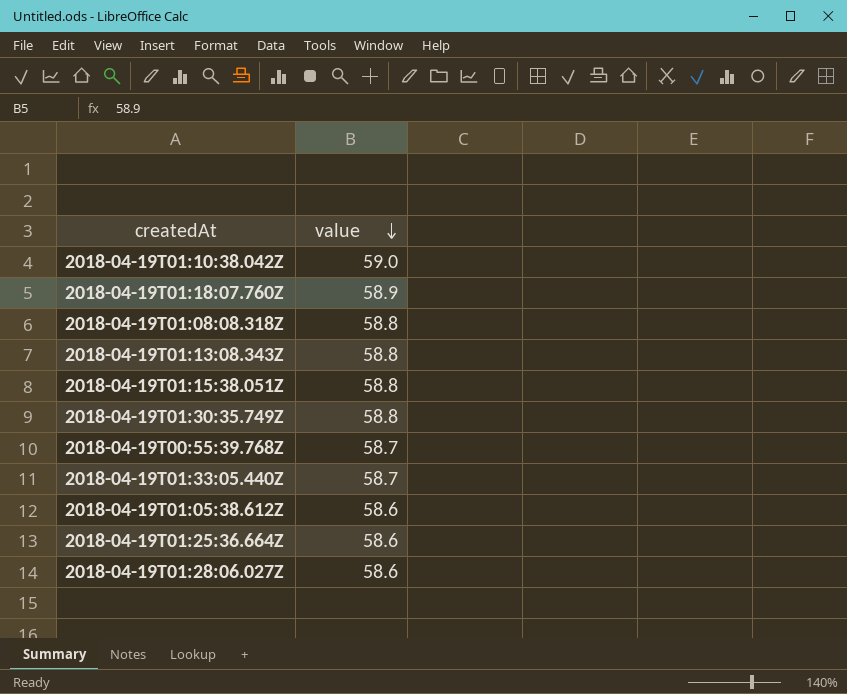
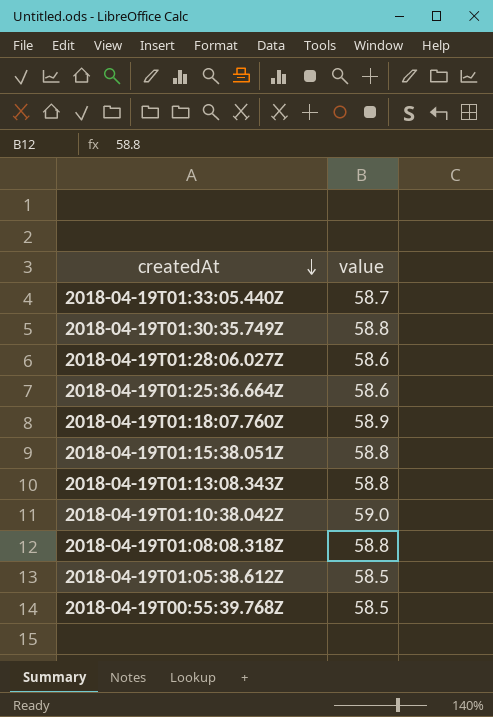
row order: value descending -> createdAt descending
2018-04-19T01:05:38.612Z | value: 58.6 -> 58.5
2018-04-19T00:55:39.768Z | value: 58.7 -> 58.5

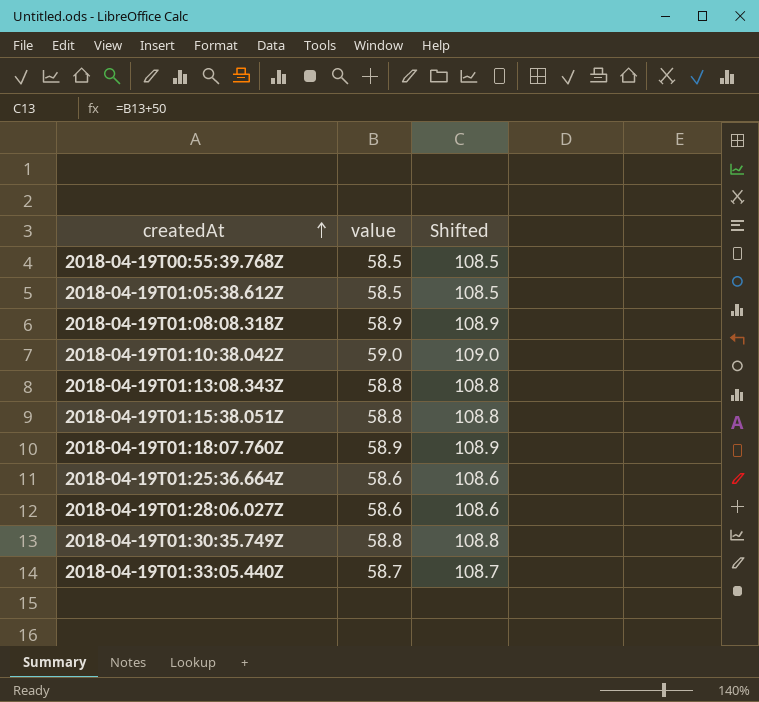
row order: createdAt descending -> createdAt ascending
column Shifted | formula: none -> [value] + 50
2018-04-19T01:08:08.318Z | value: 58.8 -> 58.9

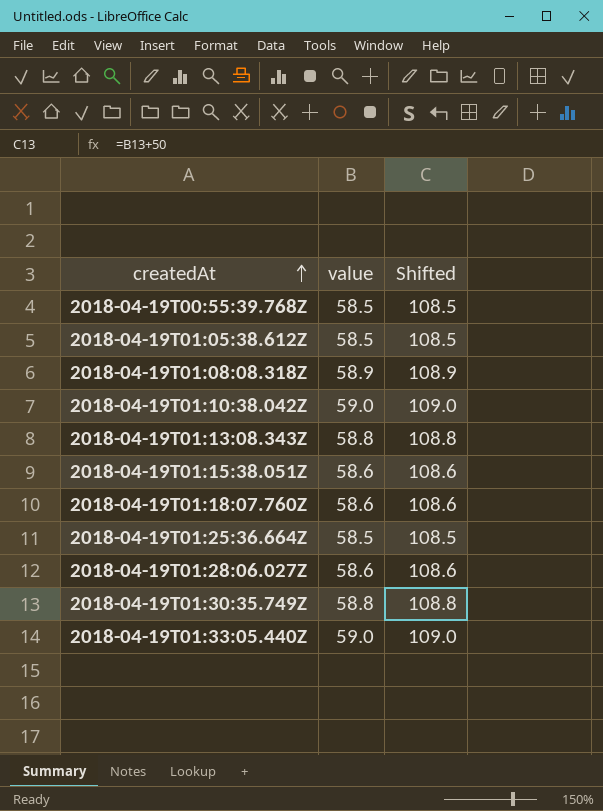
2018-04-19T01:15:38.051Z | value: 58.8 -> 58.6
2018-04-19T01:15:38.051Z | Shifted: 108.8 -> 108.6
2018-04-19T01:18:07.760Z | value: 58.9 -> 58.6
2018-04-19T01:18:07.760Z | Shifted: 108.9 -> 108.6
2018-04-19T01:25:36.664Z | value: 58.6 -> 58.5
2018-04-19T01:25:36.664Z | Shifted: 108.6 -> 108.5
2018-04-19T01:33:05.440Z | value: 58.7 -> 59.0
2018-04-19T01:33:05.440Z | Shifted: 108.7 -> 109.0

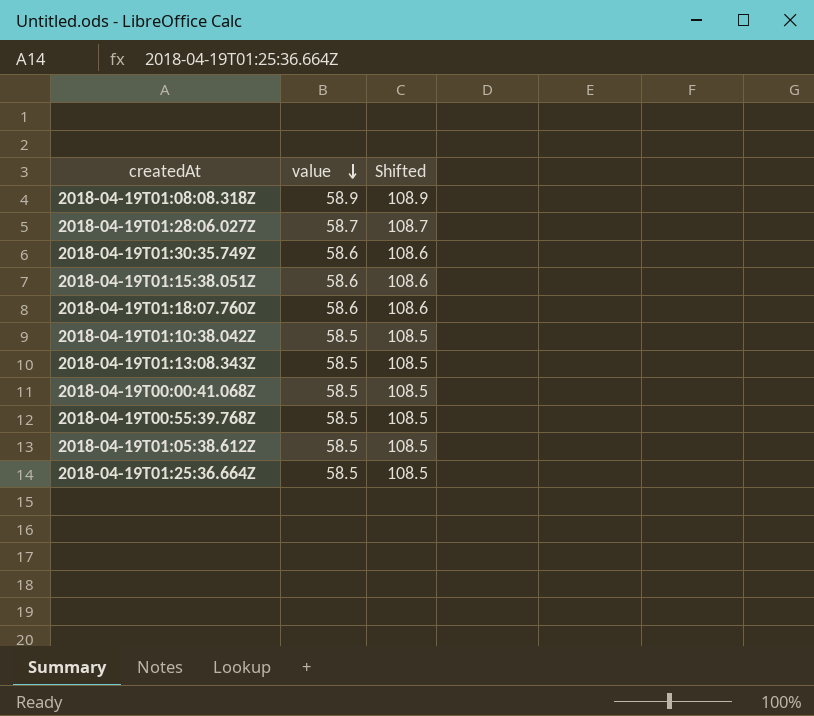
row order: createdAt ascending -> value descending
row 2018-04-19T01:33:05.440Z: 59.0 | 109.0 -> none
2018-04-19T01:28:06.027Z | value: 58.6 -> 58.7
2018-04-19T01:28:06.027Z | Shifted: 108.6 -> 108.7
2018-04-19T01:30:35.749Z | value: 58.8 -> 58.6
2018-04-19T01:30:35.749Z | Shifted: 108.8 -> 108.6
2018-04-19T01:10:38.042Z | value: 59.0 -> 58.5
2018-04-19T01:10:38.042Z | Shifted: 109.0 -> 108.5
2018-04-19T01:13:08.343Z | value: 58.8 -> 58.5
2018-04-19T01:13:08.343Z | Shifted: 108.8 -> 108.5
row 2018-04-19T00:00:41.068Z: none -> 58.5 | 108.5

